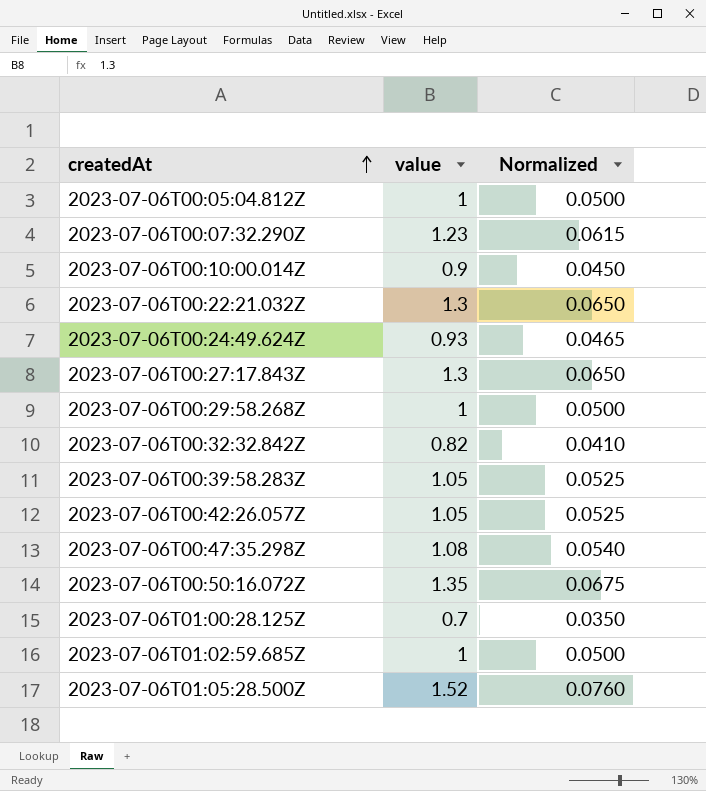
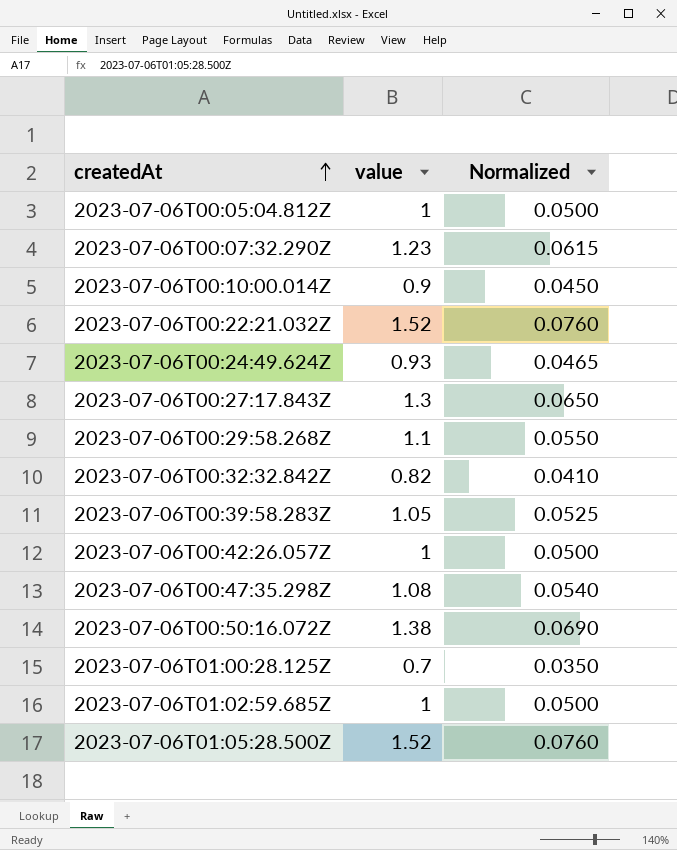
2023-07-06T00:22:21.032Z | value: 1.3 -> 1.52
2023-07-06T00:22:21.032Z | Normalized: 0.0650 -> 0.0760
2023-07-06T00:29:58.268Z | value: 1 -> 1.1
2023-07-06T00:29:58.268Z | Normalized: 0.0500 -> 0.0550
2023-07-06T00:42:26.057Z | value: 1.05 -> 1
2023-07-06T00:42:26.057Z | Normalized: 0.0525 -> 0.0500
2023-07-06T00:50:16.072Z | value: 1.35 -> 1.38
2023-07-06T00:50:16.072Z | Normalized: 0.0675 -> 0.0690

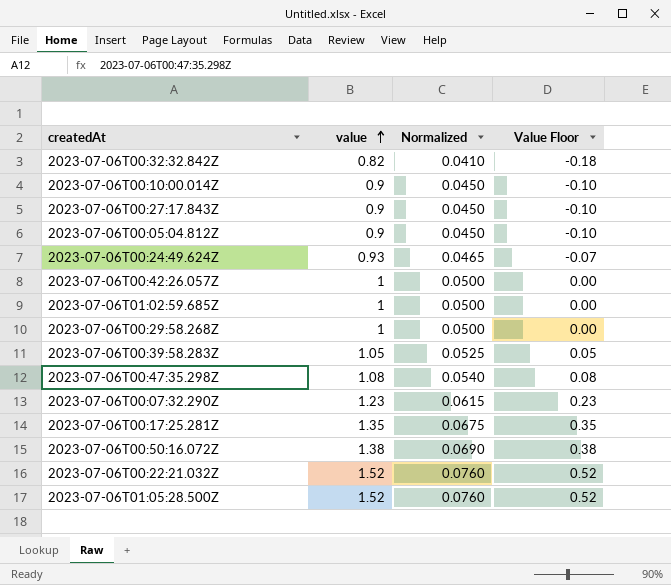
row order: createdAt ascending -> value ascending
column Value Floor | formula: none -> [value] - 1
row 2023-07-06T01:00:28.125Z: 0.7 | 0.0350 -> none
2023-07-06T00:27:17.843Z | value: 1.3 -> 0.9
2023-07-06T00:27:17.843Z | Normalized: 0.0650 -> 0.0450
2023-07-06T00:05:04.812Z | value: 1 -> 0.9
2023-07-06T00:05:04.812Z | Normalized: 0.0500 -> 0.0450
2023-07-06T00:29:58.268Z | value: 1.1 -> 1
2023-07-06T00:29:58.268Z | Normalized: 0.0550 -> 0.0500
row 2023-07-06T00:17:25.281Z: none -> 1.35 | 0.0675 | 0.35

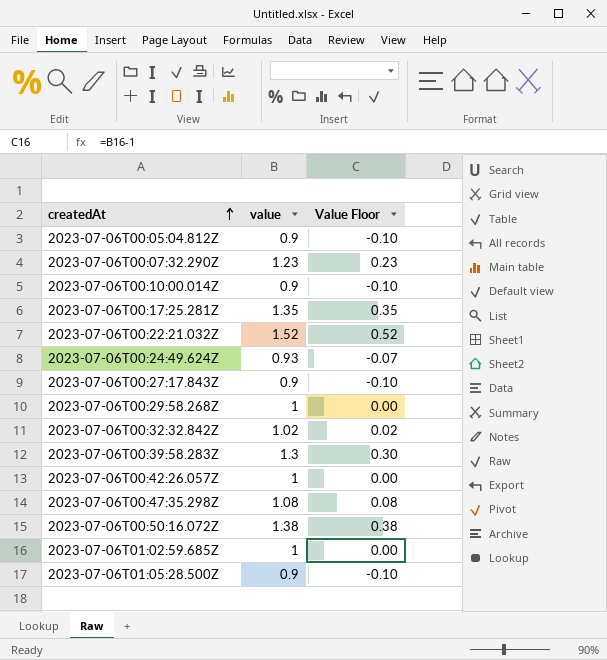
row order: value ascending -> createdAt ascending
column Normalized | formula: [value] * 0.05 -> none
2023-07-06T00:32:32.842Z | value: 0.82 -> 1.02
2023-07-06T00:32:32.842Z | Value Floor: -0.18 -> 0.02
2023-07-06T00:39:58.283Z | value: 1.05 -> 1.3
2023-07-06T00:39:58.283Z | Value Floor: 0.05 -> 0.30
2023-07-06T01:05:28.500Z | value: 1.52 -> 0.9
2023-07-06T01:05:28.500Z | Value Floor: 0.52 -> -0.10

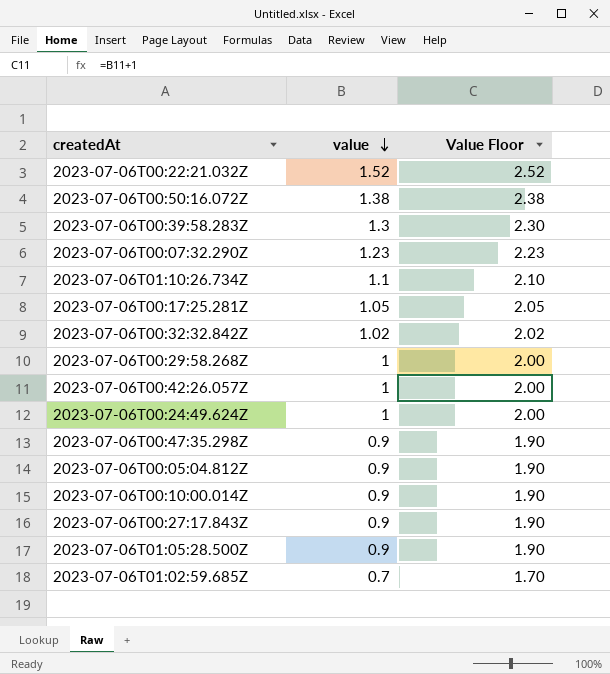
row order: createdAt ascending -> value descending
column Value Floor | formula: [value] - 1 -> [value] + 1
row 2023-07-06T01:10:26.734Z: none -> 1.1 | 2.10
2023-07-06T00:17:25.281Z | value: 1.35 -> 1.05
2023-07-06T00:24:49.624Z | value: 0.93 -> 1
2023-07-06T00:47:35.298Z | value: 1.08 -> 0.9
2023-07-06T01:02:59.685Z | value: 1 -> 0.7

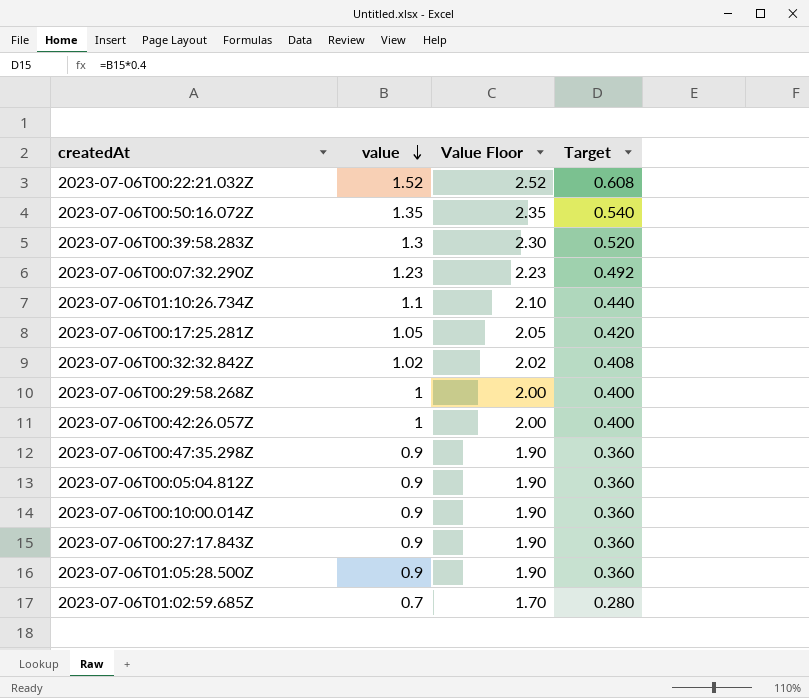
column Target | formula: none -> [value] * 0.4
row 2023-07-06T00:24:49.624Z: 1 | 2.00 -> none
2023-07-06T00:50:16.072Z | value: 1.38 -> 1.35
2023-07-06T00:50:16.072Z | Value Floor: 2.38 -> 2.35

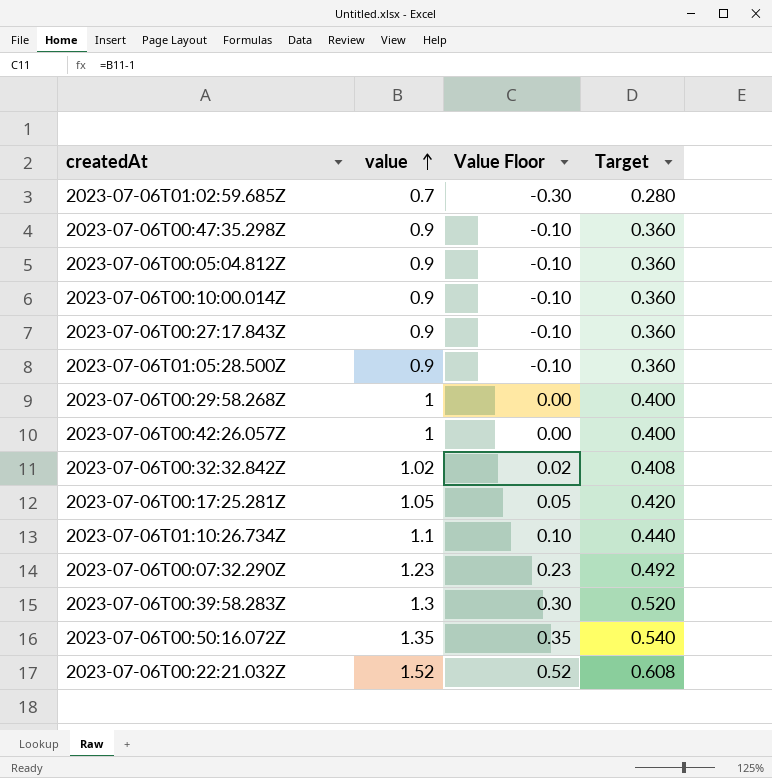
row order: value descending -> value ascending
column Value Floor | formula: [value] + 1 -> [value] - 1

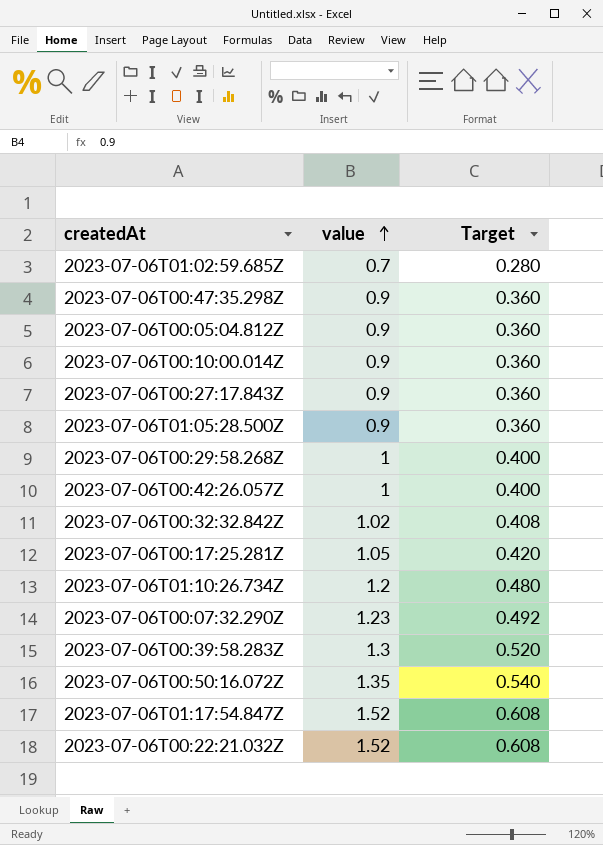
column Value Floor | formula: [value] - 1 -> none
2023-07-06T01:10:26.734Z | value: 1.1 -> 1.2
2023-07-06T01:10:26.734Z | Target: 0.440 -> 0.480
row 2023-07-06T01:17:54.847Z: none -> 1.52 | 0.608

